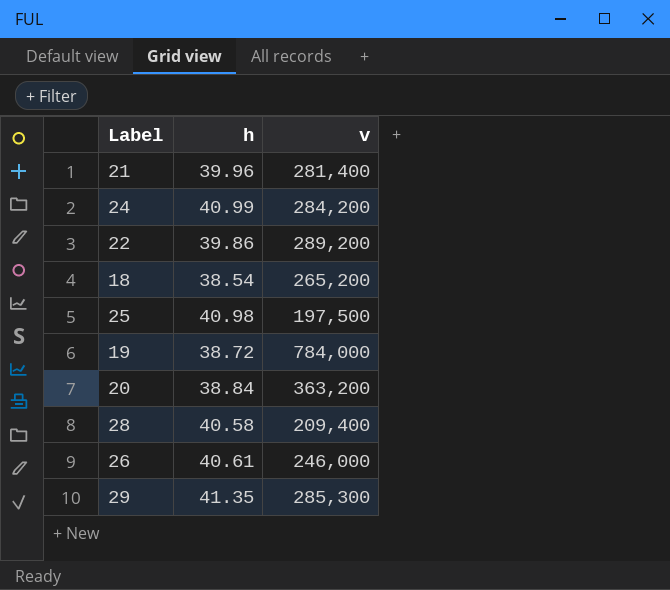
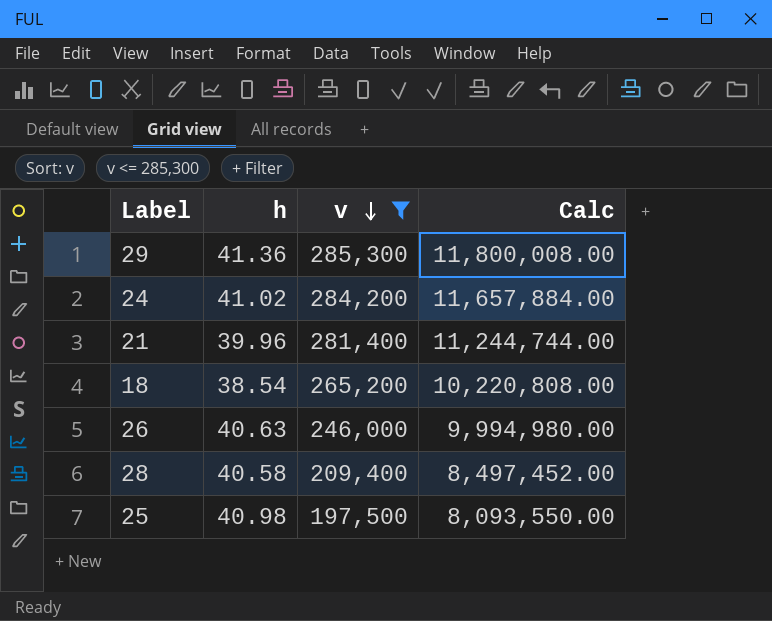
filter: none -> v <= 285,300
row order: none -> v descending
column Calc | formula: none -> [h] * [v]
29 | h: 41.35 -> 41.36
24 | h: 40.99 -> 41.02
26 | h: 40.61 -> 40.63

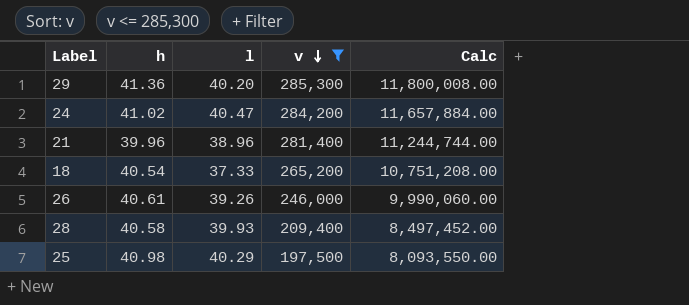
column l | position: none -> 3
18 | h: 38.54 -> 40.54
18 | Calc: 10,220,808.00 -> 10,751,208.00
26 | h: 40.63 -> 40.61
26 | Calc: 9,994,980.00 -> 9,990,060.00

